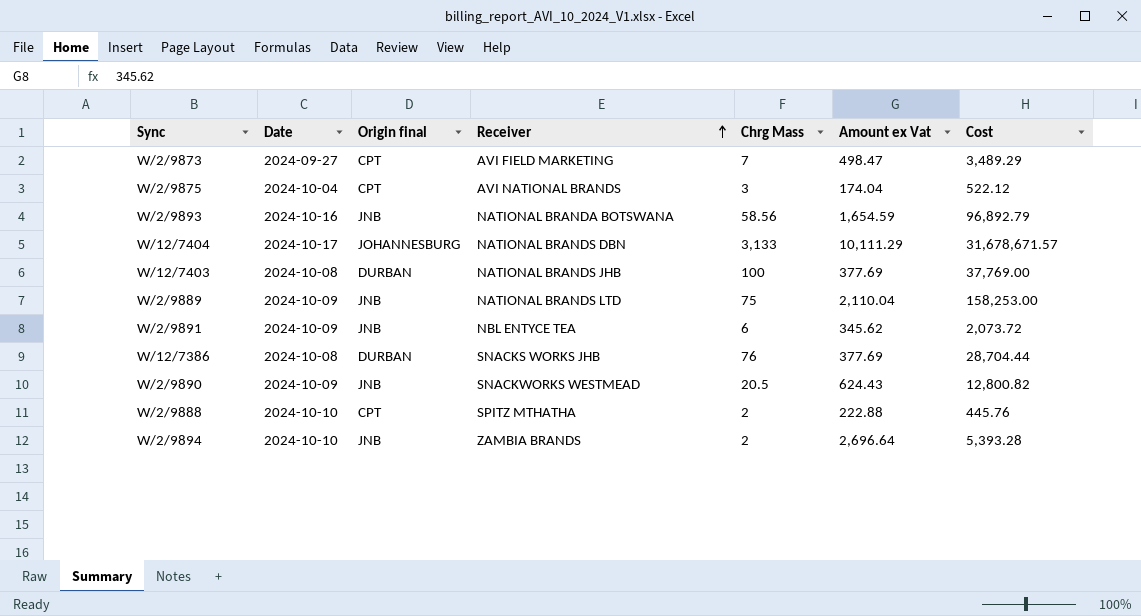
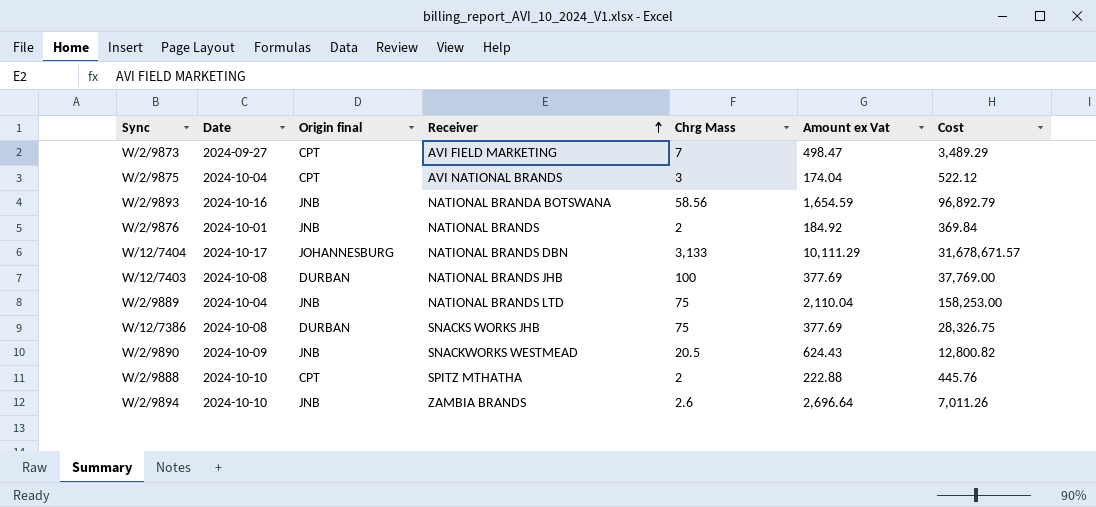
row W/2/9891: 2024-10-09 | JNB | NBL ENTYCE TEA | 6 | 345.62 | 2,073.72 -> none
row W/2/9876: none -> 2024-10-01 | JNB | NATIONAL BRANDS | 2 | 184.92 | 369.84
W/2/9889 | Date: 2024-10-09 -> 2024-10-04
W/12/7386 | Chrg Mass: 76 -> 75
W/12/7386 | Cost: 28,704.44 -> 28,326.75
W/2/9894 | Chrg Mass: 2 -> 2.6
W/2/9894 | Cost: 5,393.28 -> 7,011.26

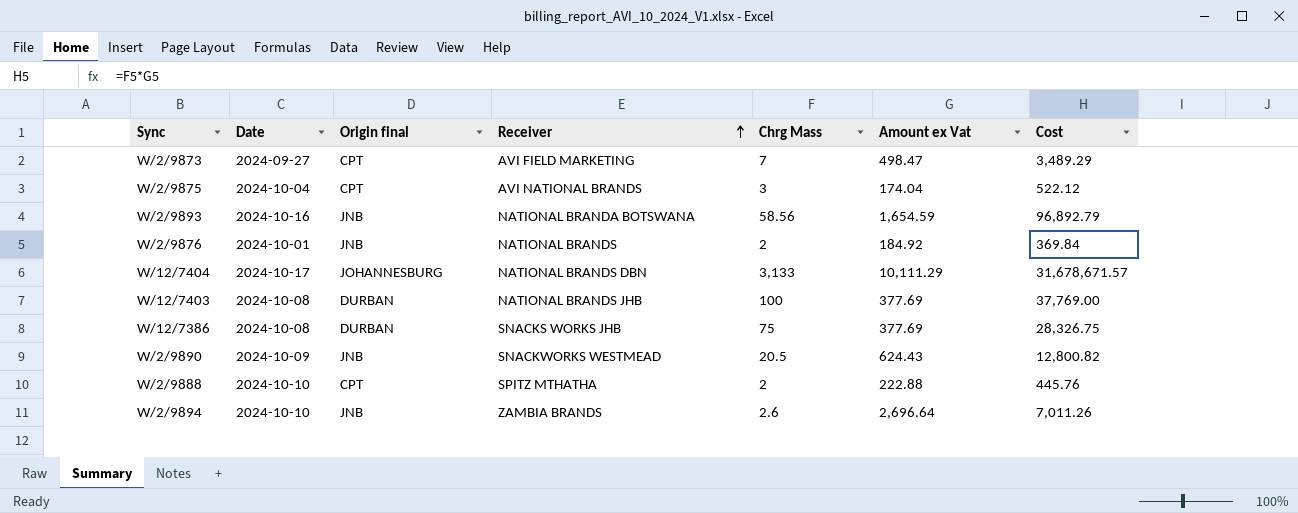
row W/2/9889: 2024-10-04 | JNB | NATIONAL BRANDS LTD | 75 | 2,110.04 | 158,253.00 -> none

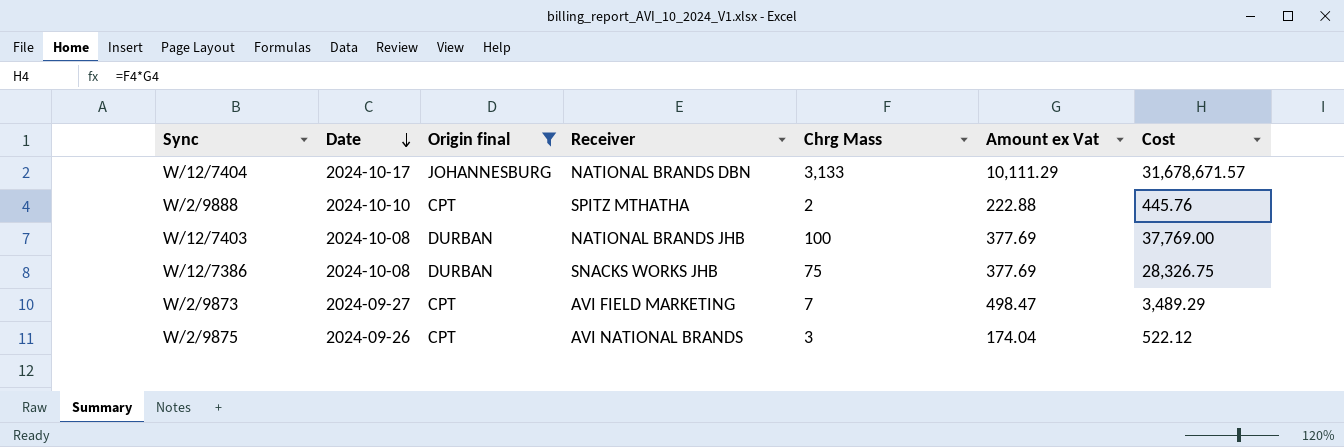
filter: none -> Origin final != JNB
row order: Receiver ascending -> Date descending
W/2/9875 | Date: 2024-10-04 -> 2024-09-26

